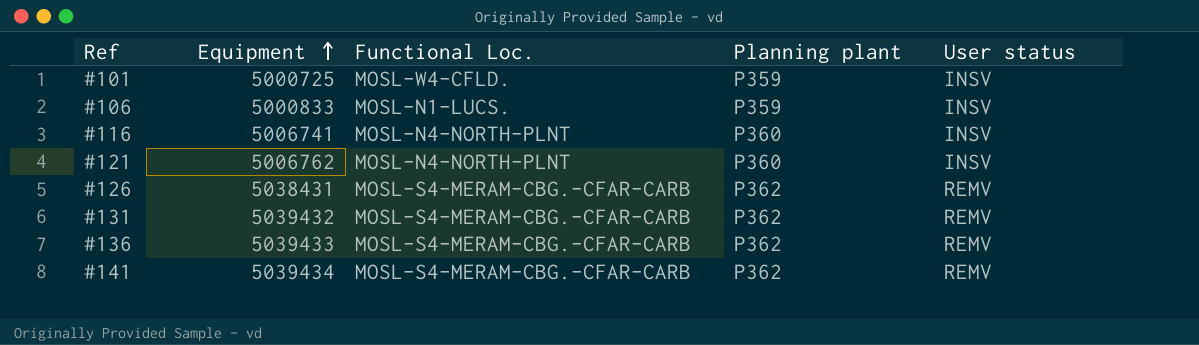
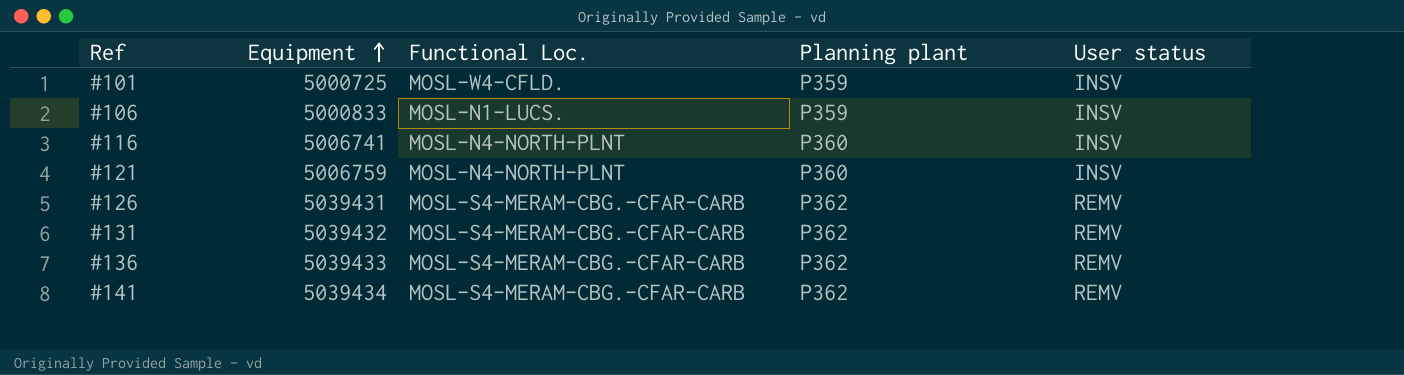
#121 | Equipment: 5006762 -> 5006759
#126 | Equipment: 5038431 -> 5039431

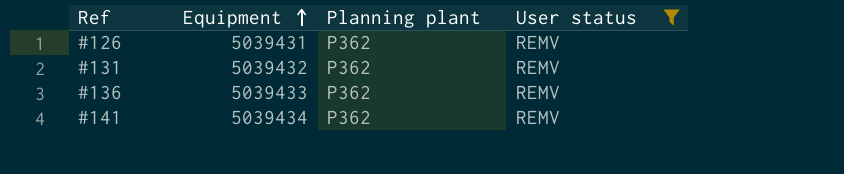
filter: none -> User status = REMV
column Functional Loc. | position: 3 -> none

